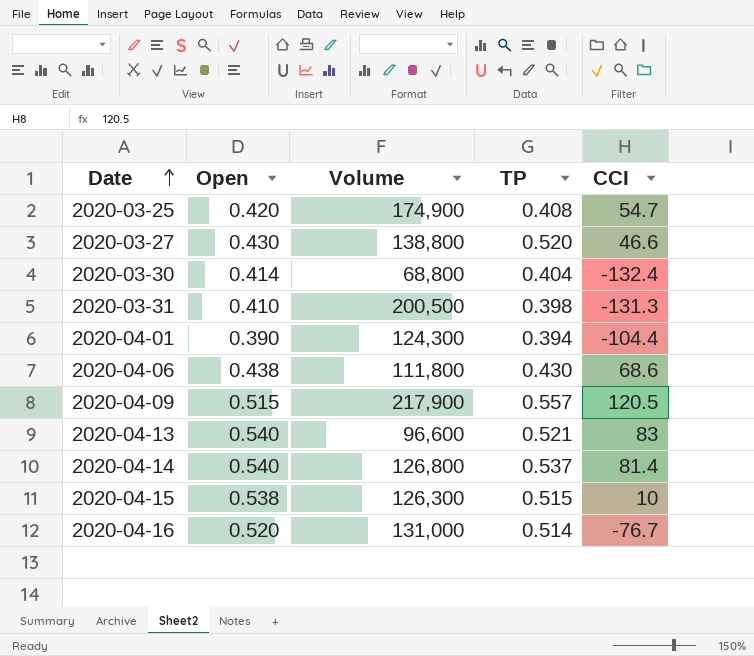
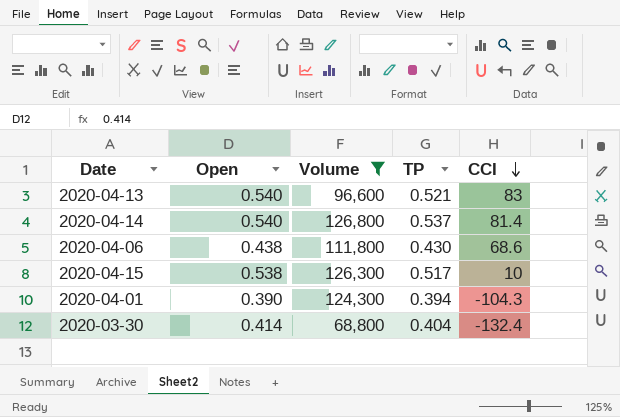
filter: none -> Volume <= 126,800
row order: Date ascending -> CCI descending
2020-04-15 | TP: 0.515 -> 0.517
2020-04-01 | CCI: -104.4 -> -104.3

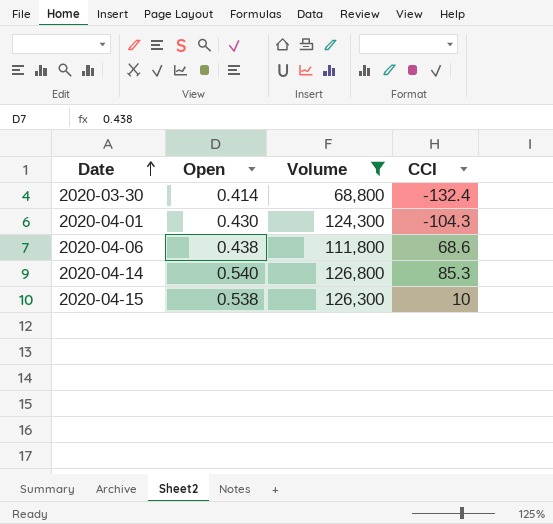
row order: CCI descending -> Date ascending
column TP | position: 4 -> none
row 2020-04-13: 0.540 | 96,600 | 0.521 | 83 -> none
2020-04-01 | Open: 0.390 -> 0.430
2020-04-14 | CCI: 81.4 -> 85.3

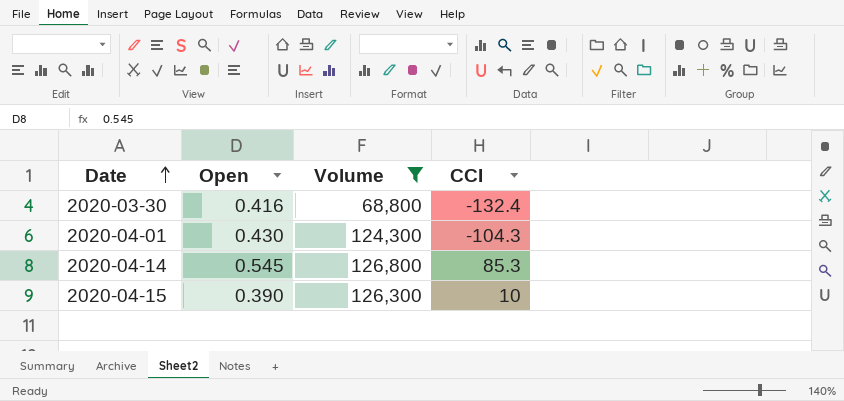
row 2020-04-06: 0.438 | 111,800 | 68.6 -> none
2020-03-30 | Open: 0.414 -> 0.416
2020-04-14 | Open: 0.540 -> 0.545
2020-04-15 | Open: 0.538 -> 0.390

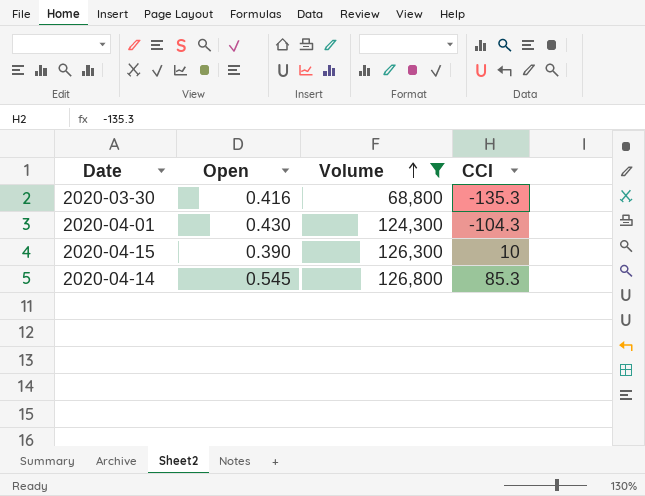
row order: Date ascending -> Volume ascending
2020-03-30 | CCI: -132.4 -> -135.3

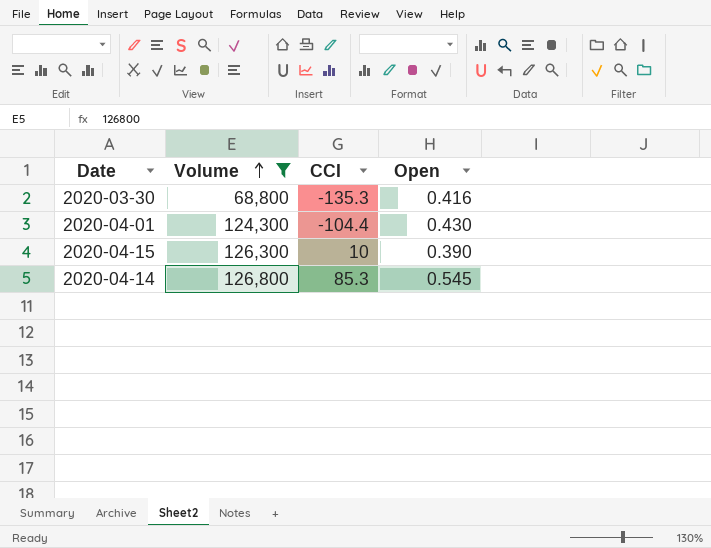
column Open | position: 2 -> 4
2020-04-01 | CCI: -104.3 -> -104.4

